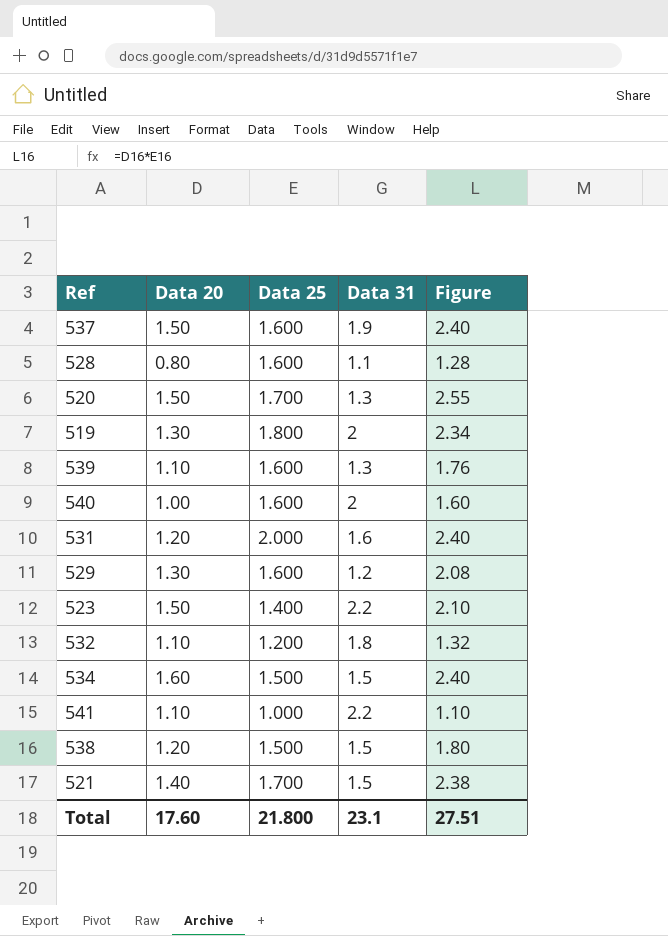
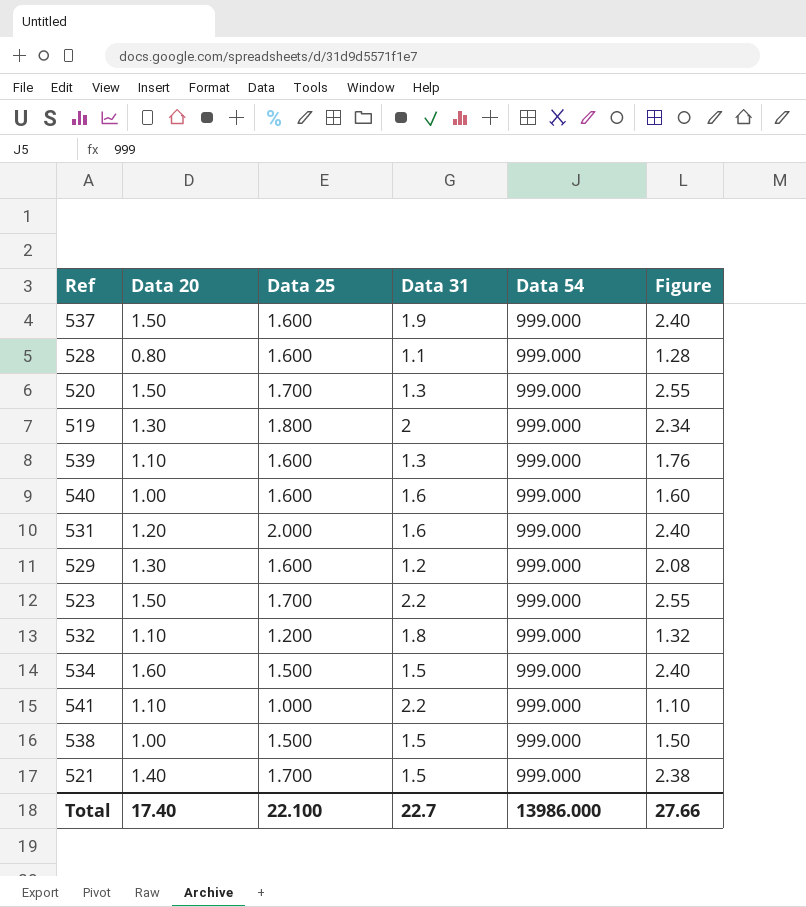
column Data 54 | position: none -> 5
540 | Data 31: 2 -> 1.6
523 | Data 25: 1.400 -> 1.700
523 | Figure: 2.10 -> 2.55
538 | Data 20: 1.20 -> 1.00
538 | Figure: 1.80 -> 1.50
Total | Data 20: 17.60 -> 17.40
Total | Data 25: 21.800 -> 22.100
Total | Data 31: 23.1 -> 22.7
Total | Figure: 27.51 -> 27.66

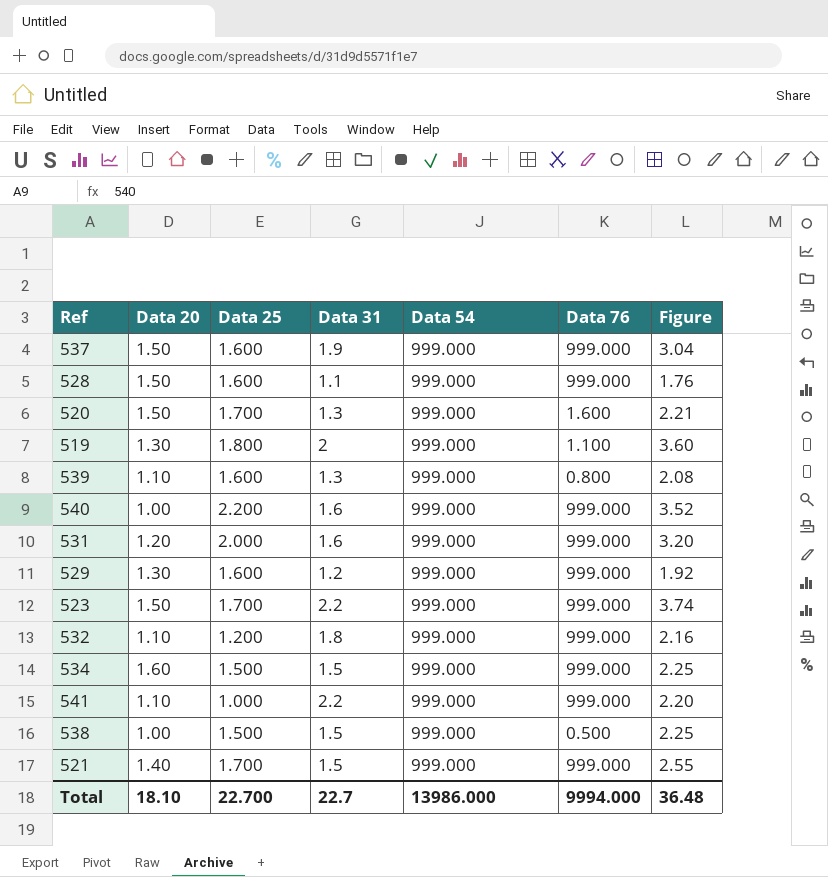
column Data 76 | position: none -> 6
column Figure | formula: [Data 20] * [Data 25] -> [Data 25] * [Data 31]
528 | Data 20: 0.80 -> 1.50
540 | Data 25: 1.600 -> 2.200
Total | Data 20: 17.40 -> 18.10
Total | Data 25: 22.100 -> 22.700
Total | Figure: 27.66 -> 36.48

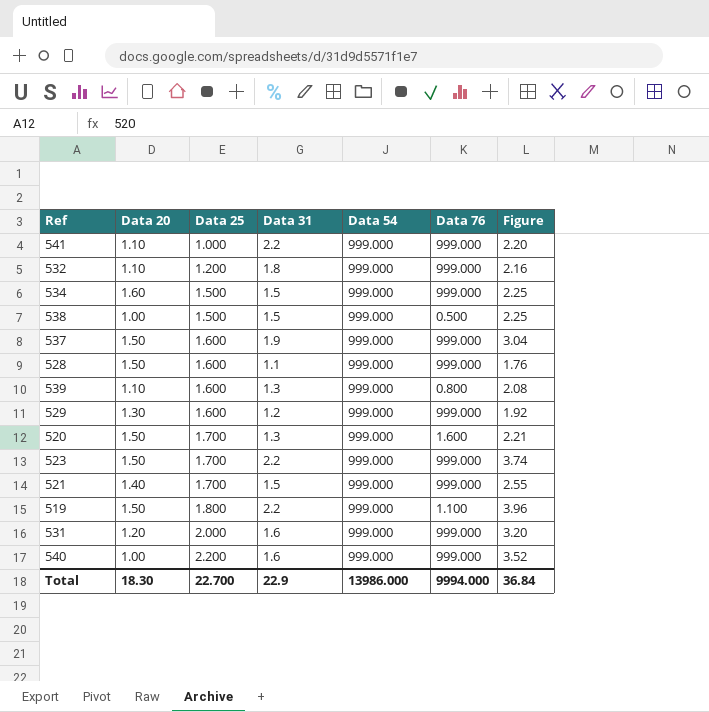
row order: none -> Data 25 ascending
519 | Data 20: 1.30 -> 1.50
519 | Data 31: 2 -> 2.2
519 | Figure: 3.60 -> 3.96
Total | Data 20: 18.10 -> 18.30
Total | Data 31: 22.7 -> 22.9
Total | Figure: 36.48 -> 36.84

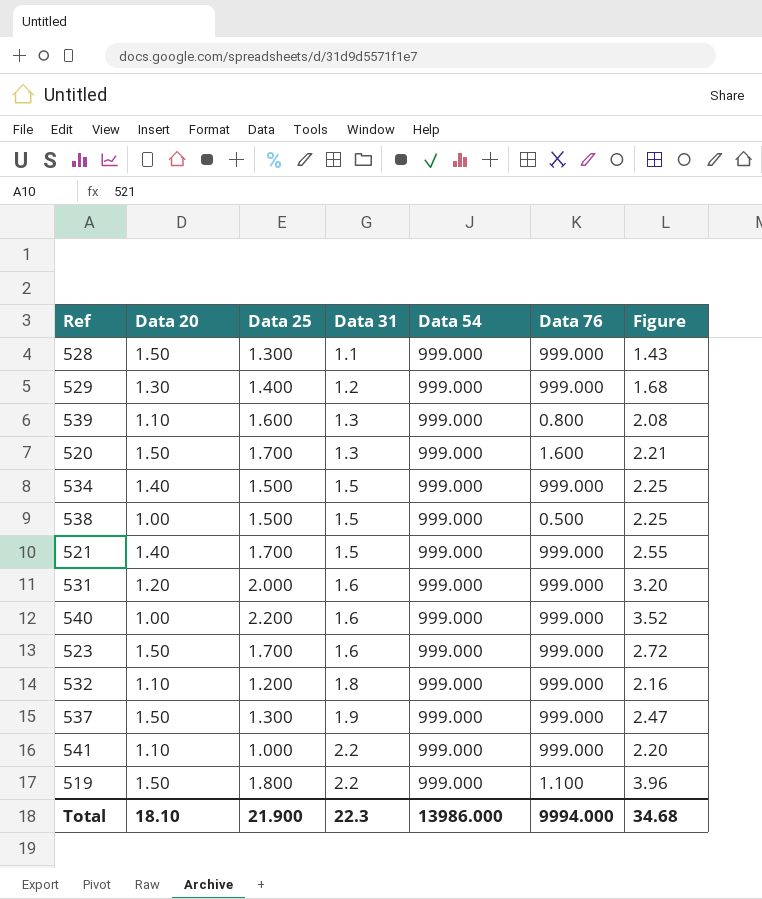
row order: Data 25 ascending -> Data 31 ascending
528 | Data 25: 1.600 -> 1.300
528 | Figure: 1.76 -> 1.43
529 | Data 25: 1.600 -> 1.400
529 | Figure: 1.92 -> 1.68
534 | Data 20: 1.60 -> 1.40
523 | Data 31: 2.2 -> 1.6
523 | Figure: 3.74 -> 2.72
537 | Data 25: 1.600 -> 1.300
537 | Figure: 3.04 -> 2.47
Total | Data 20: 18.30 -> 18.10
Total | Data 25: 22.700 -> 21.900
Total | Data 31: 22.9 -> 22.3
Total | Figure: 36.84 -> 34.68

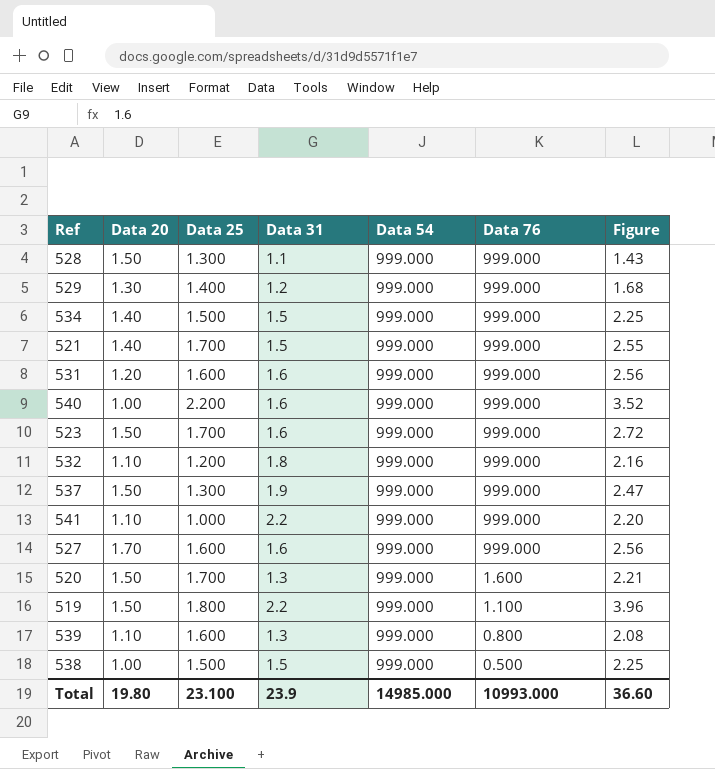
row order: Data 31 ascending -> Data 76 descending
531 | Data 25: 2.000 -> 1.600
531 | Figure: 3.20 -> 2.56
row 527: none -> 1.70 | 1.600 | 1.6 | 999.000 | 999.000 | 2.56
Total | Data 20: 18.10 -> 19.80
Total | Data 25: 21.900 -> 23.100
Total | Data 31: 22.3 -> 23.9
Total | Data 54: 13986.000 -> 14985.000
Total | Data 76: 9994.000 -> 10993.000
Total | Figure: 34.68 -> 36.60

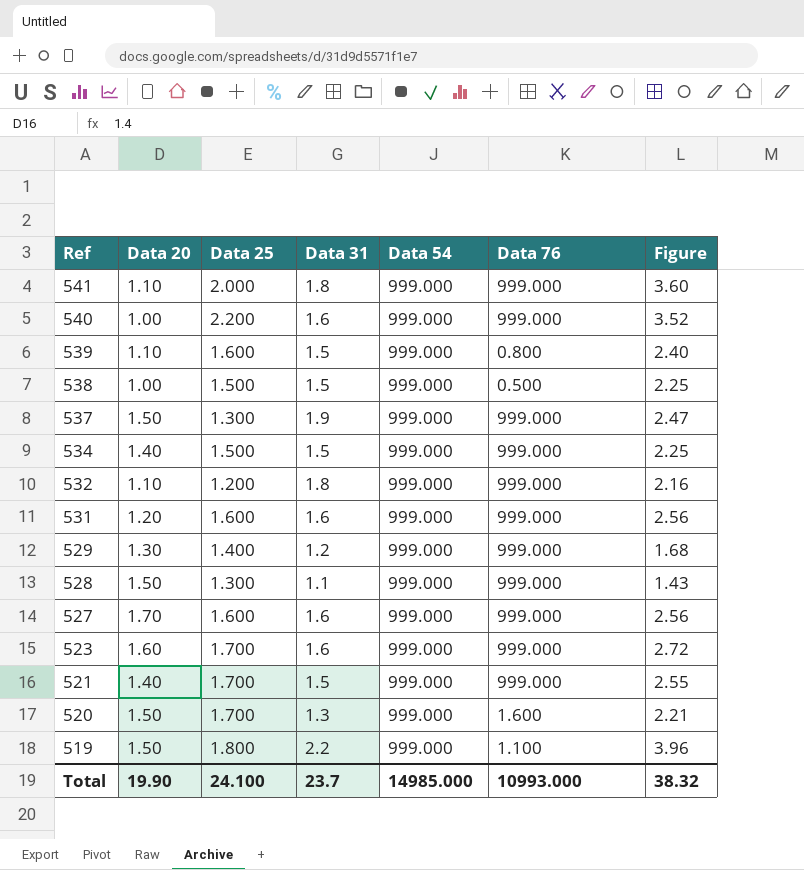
row order: Data 76 descending -> Ref descending
541 | Data 25: 1.000 -> 2.000
541 | Data 31: 2.2 -> 1.8
541 | Figure: 2.20 -> 3.60
539 | Data 31: 1.3 -> 1.5
539 | Figure: 2.08 -> 2.40
523 | Data 20: 1.50 -> 1.60
Total | Data 20: 19.80 -> 19.90
Total | Data 25: 23.100 -> 24.100
Total | Data 31: 23.9 -> 23.7
Total | Figure: 36.60 -> 38.32

